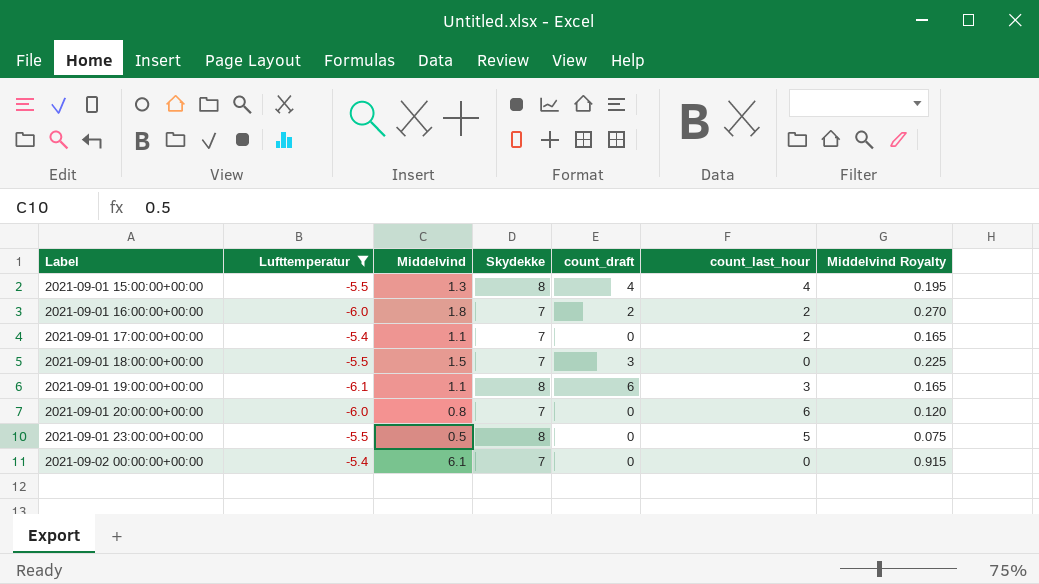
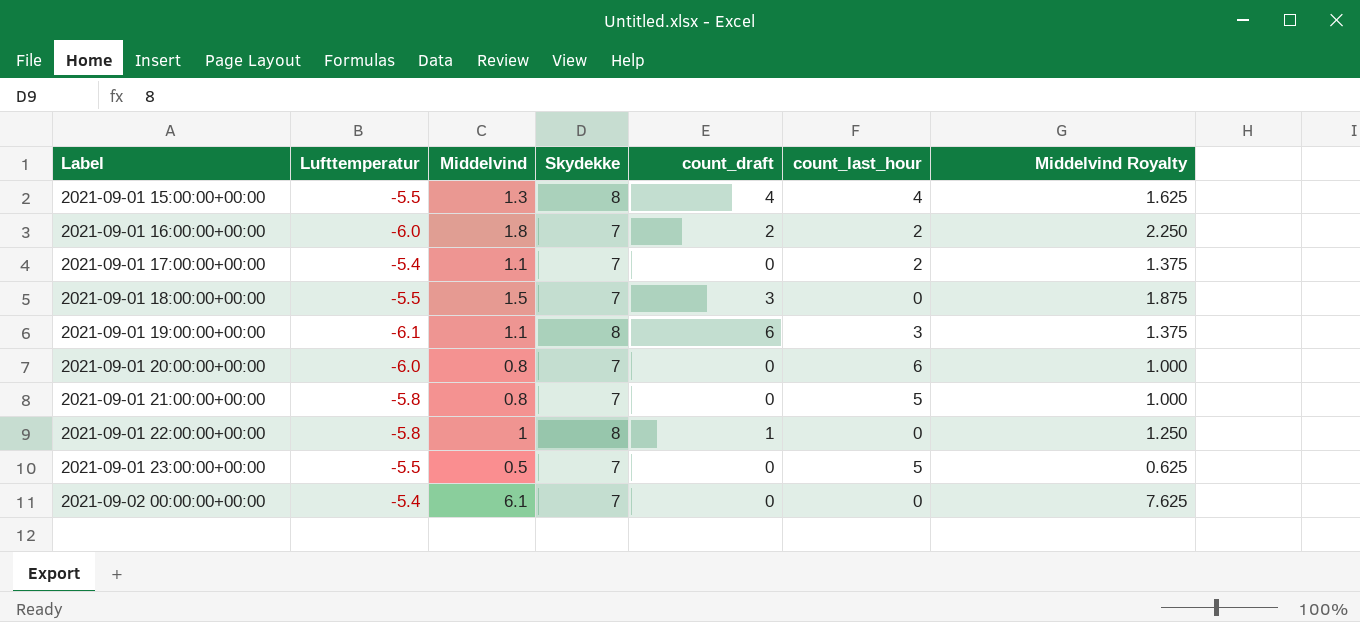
filter: Lufttemperatur != -5.8 -> none
column Middelvind Royalty | formula: [Middelvind] * 0.15 -> [Middelvind] * 1.25
2021-09-01 23:00:00+00:00 | Skydekke: 8 -> 7

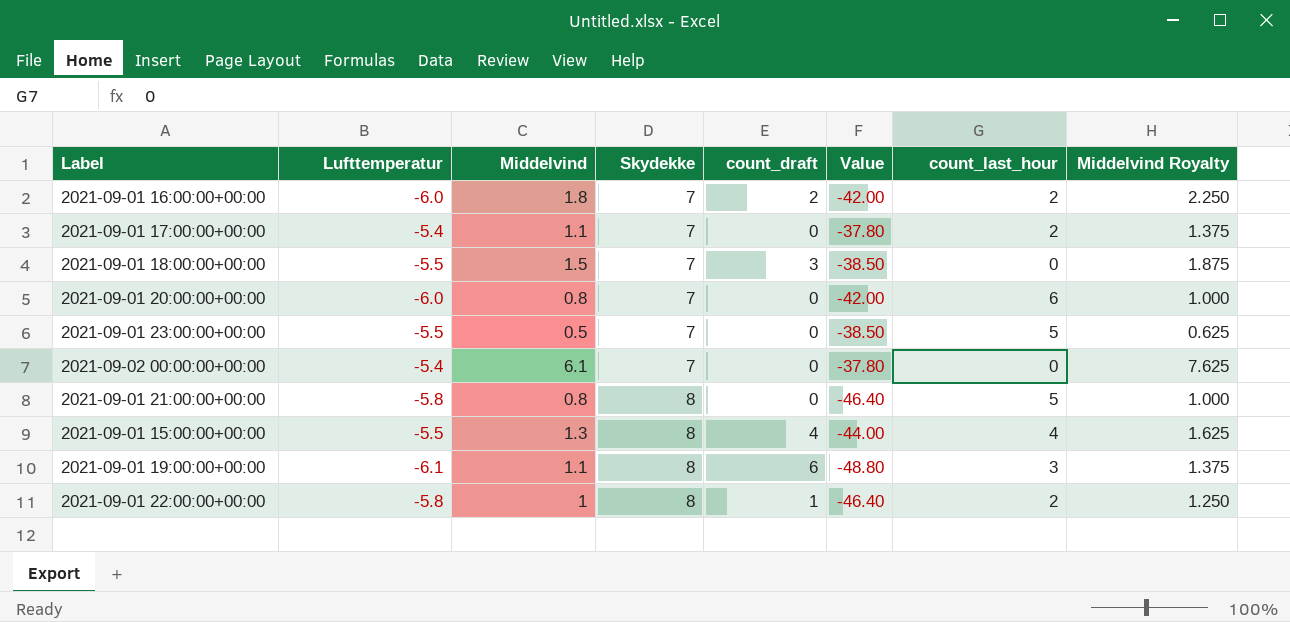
row order: Label ascending -> Skydekke ascending
column Value | formula: none -> [Lufttemperatur] * [Skydekke]
2021-09-01 21:00:00+00:00 | Skydekke: 7 -> 8
2021-09-01 22:00:00+00:00 | count_last_hour: 0 -> 2

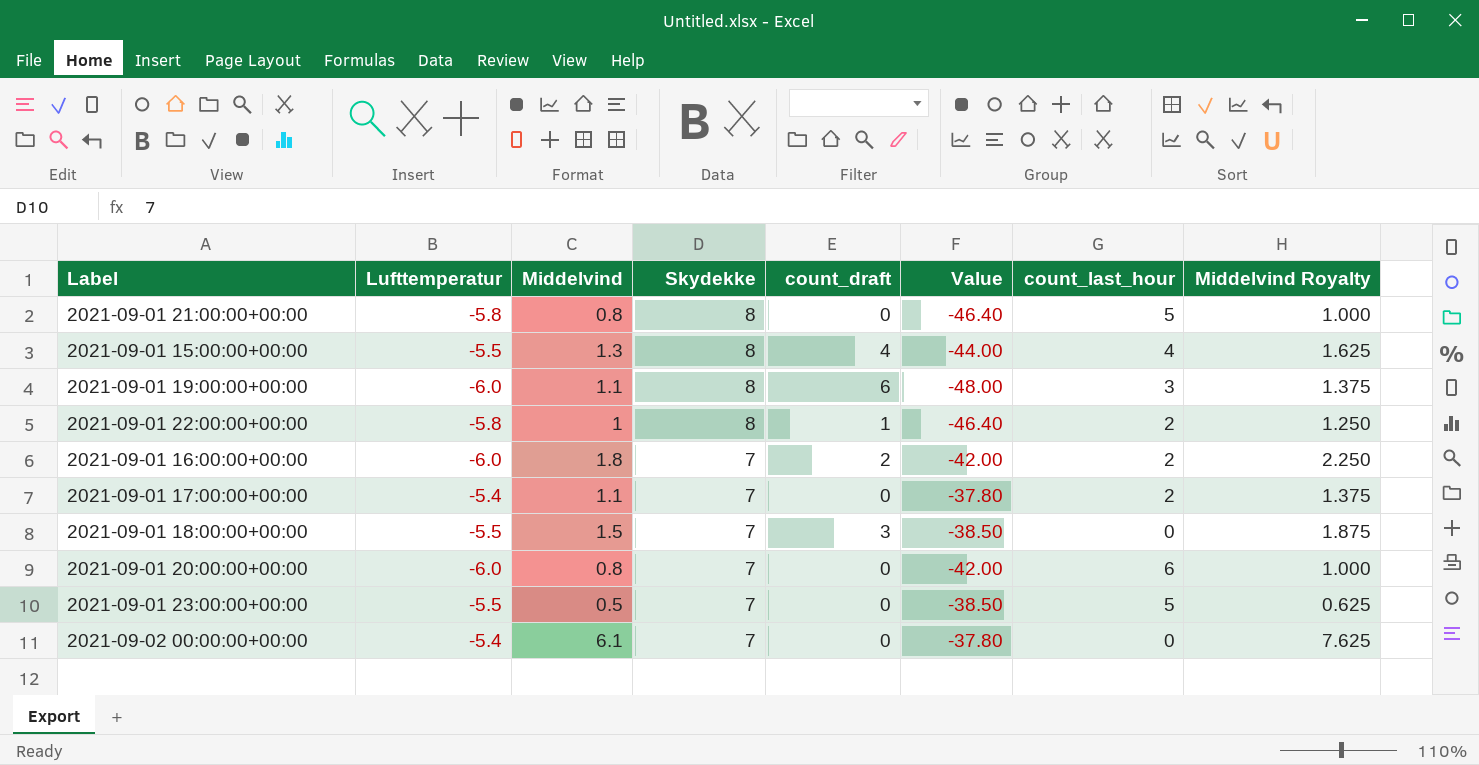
row order: Skydekke ascending -> Skydekke descending
2021-09-01 19:00:00+00:00 | Lufttemperatur: -6.1 -> -6.0
2021-09-01 19:00:00+00:00 | Value: -48.80 -> -48.00

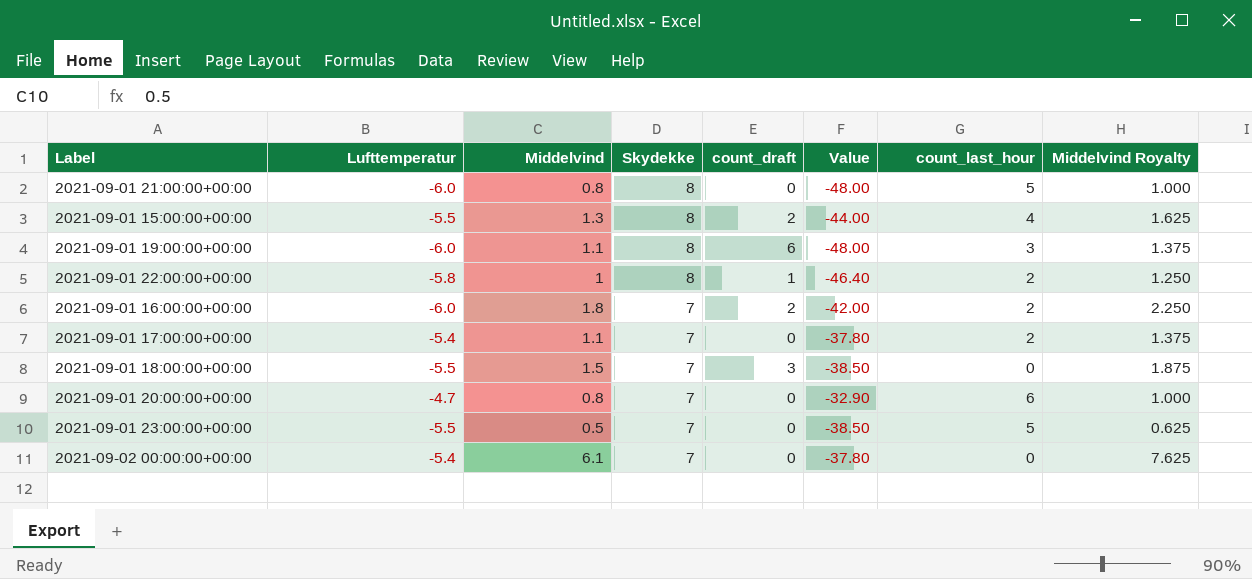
2021-09-01 21:00:00+00:00 | Lufttemperatur: -5.8 -> -6.0
2021-09-01 21:00:00+00:00 | Value: -46.40 -> -48.00
2021-09-01 15:00:00+00:00 | count_draft: 4 -> 2
2021-09-01 20:00:00+00:00 | Lufttemperatur: -6.0 -> -4.7
2021-09-01 20:00:00+00:00 | Value: -42.00 -> -32.90

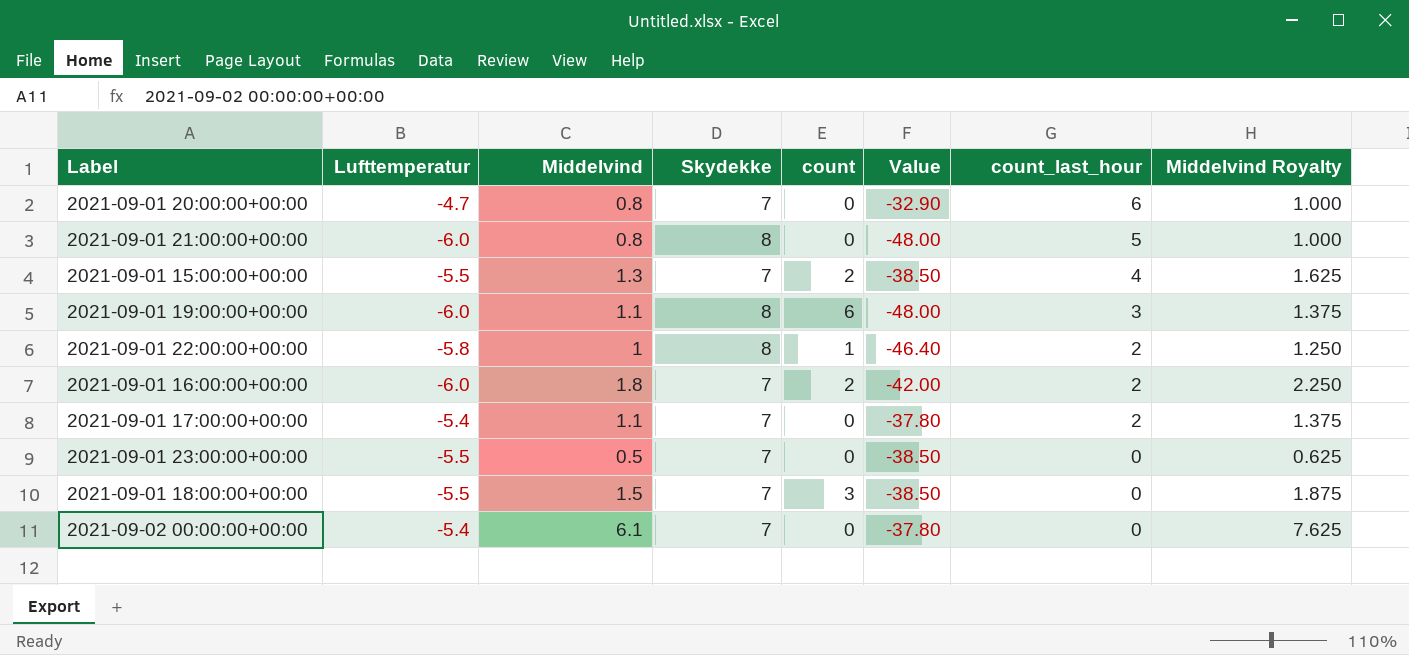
row order: Skydekke descending -> count_last_hour descending
column name: count_draft -> count
2021-09-01 15:00:00+00:00 | Skydekke: 8 -> 7
2021-09-01 15:00:00+00:00 | Value: -44.00 -> -38.50
2021-09-01 23:00:00+00:00 | count_last_hour: 5 -> 0

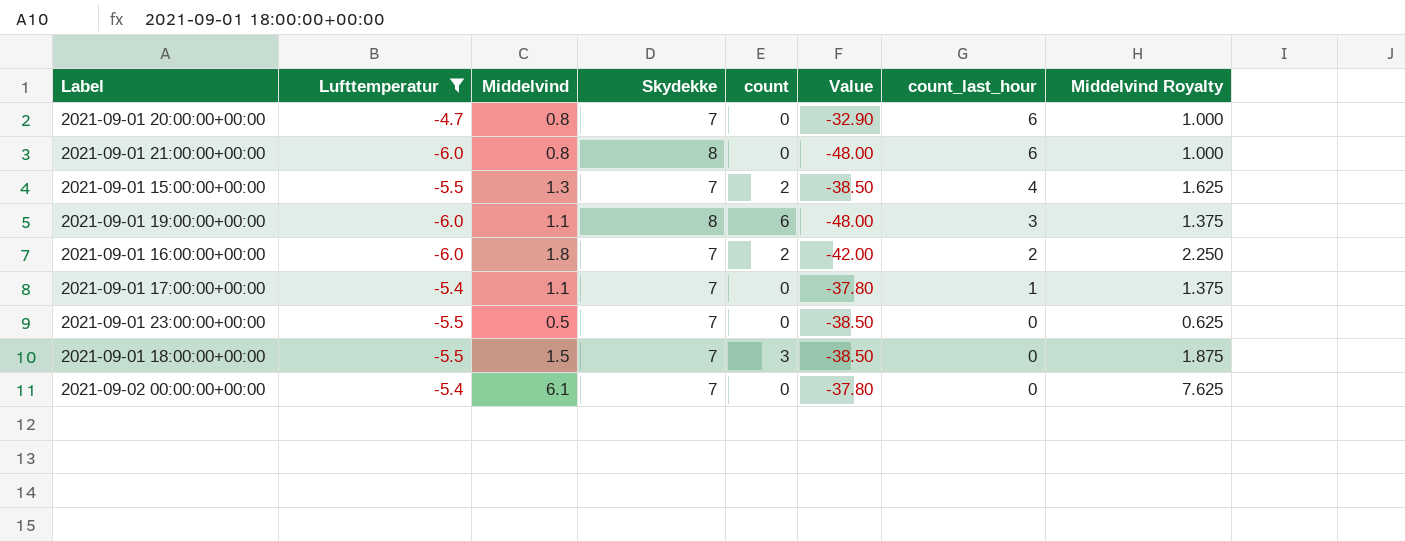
filter: none -> Lufttemperatur != -5.8
2021-09-01 21:00:00+00:00 | count_last_hour: 5 -> 6
2021-09-01 17:00:00+00:00 | count_last_hour: 2 -> 1

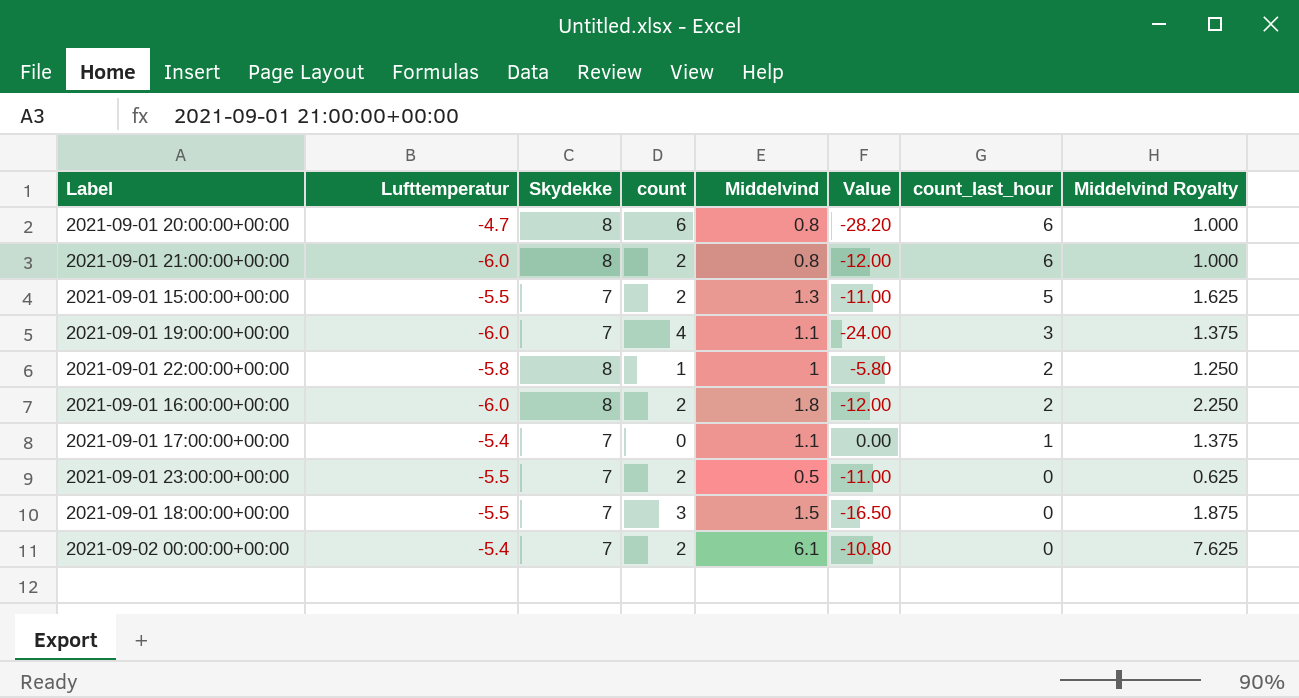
filter: Lufttemperatur != -5.8 -> none
column Middelvind | position: 3 -> 5
column Value | formula: [Lufttemperatur] * [Skydekke] -> [Lufttemperatur] * [count]
2021-09-01 20:00:00+00:00 | Skydekke: 7 -> 8
2021-09-01 20:00:00+00:00 | count: 0 -> 6
2021-09-01 21:00:00+00:00 | count: 0 -> 2
2021-09-01 15:00:00+00:00 | count_last_hour: 4 -> 5
2021-09-01 19:00:00+00:00 | Skydekke: 8 -> 7
2021-09-01 19:00:00+00:00 | count: 6 -> 4
2021-09-01 16:00:00+00:00 | Skydekke: 7 -> 8
2021-09-01 23:00:00+00:00 | count: 0 -> 2
2021-09-02 00:00:00+00:00 | count: 0 -> 2

